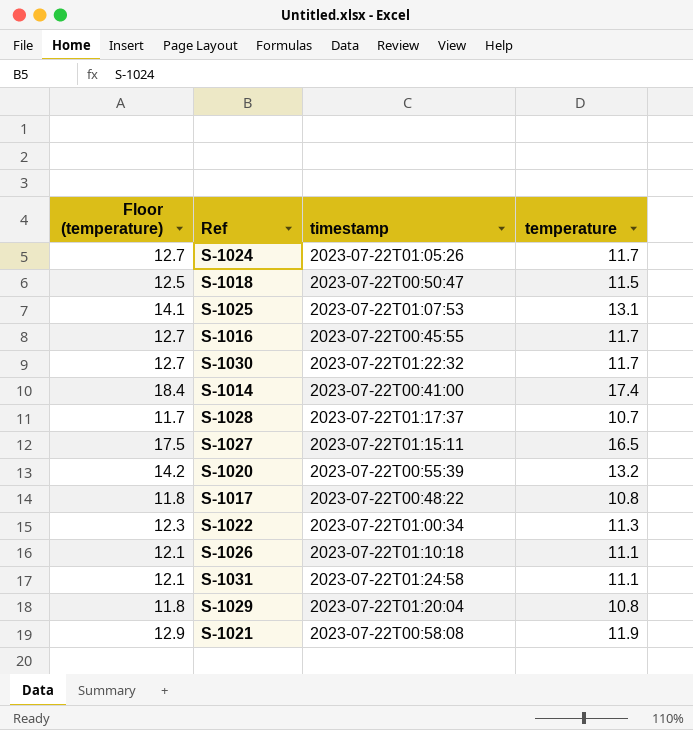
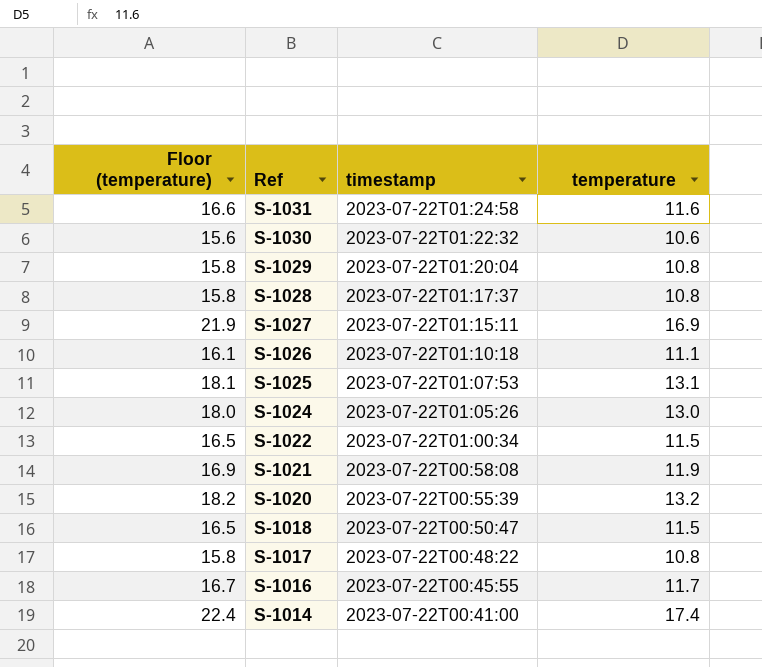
row order: none -> Ref descending
column Floor (temperature) | formula: [temperature] + 1 -> [temperature] + 5
S-1031 | temperature: 11.1 -> 11.6
S-1030 | temperature: 11.7 -> 10.6
S-1028 | temperature: 10.7 -> 10.8
S-1027 | temperature: 16.5 -> 16.9
S-1024 | temperature: 11.7 -> 13.0
S-1022 | temperature: 11.3 -> 11.5

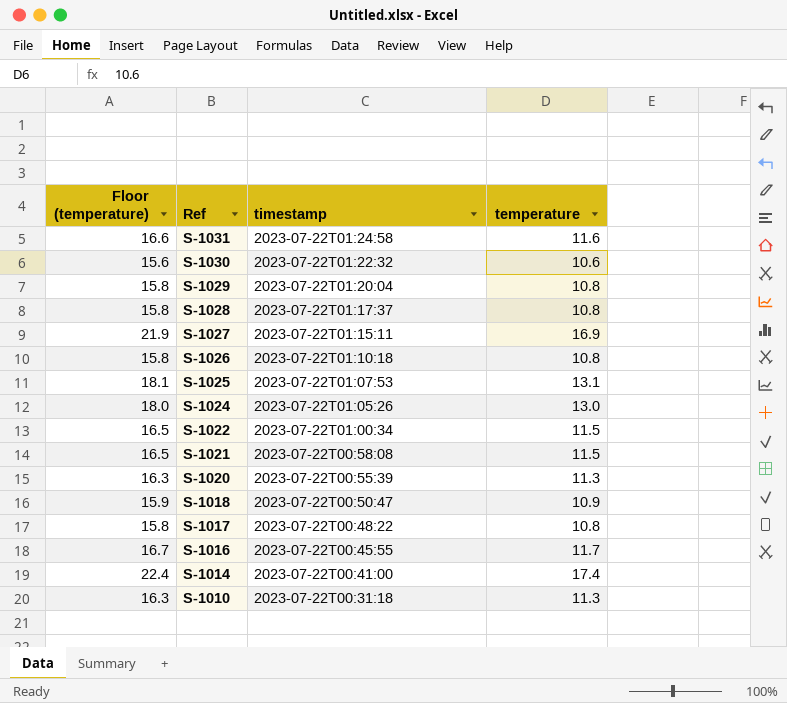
S-1026 | Floor (temperature): 16.1 -> 15.8
S-1026 | temperature: 11.1 -> 10.8
S-1021 | Floor (temperature): 16.9 -> 16.5
S-1021 | temperature: 11.9 -> 11.5
S-1020 | Floor (temperature): 18.2 -> 16.3
S-1020 | temperature: 13.2 -> 11.3
S-1018 | Floor (temperature): 16.5 -> 15.9
S-1018 | temperature: 11.5 -> 10.9
row S-1010: none -> 16.3 | 2023-07-22T00:31:18 | 11.3

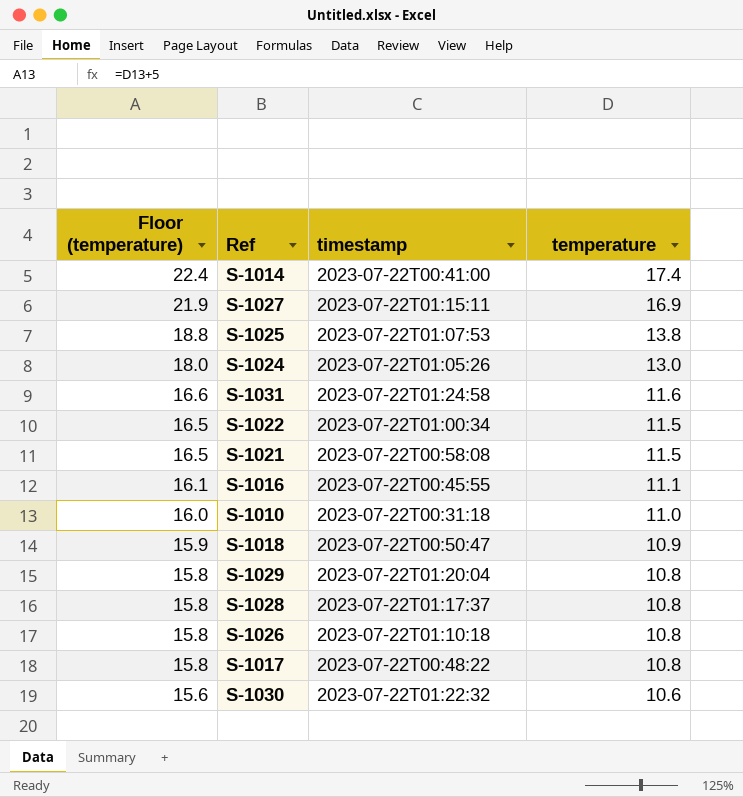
row order: Ref descending -> Floor (temperature) descending
row S-1020: 16.3 | 2023-07-22T00:55:39 | 11.3 -> none
S-1025 | Floor (temperature): 18.1 -> 18.8
S-1025 | temperature: 13.1 -> 13.8
S-1016 | Floor (temperature): 16.7 -> 16.1
S-1016 | temperature: 11.7 -> 11.1
S-1010 | Floor (temperature): 16.3 -> 16.0
S-1010 | temperature: 11.3 -> 11.0

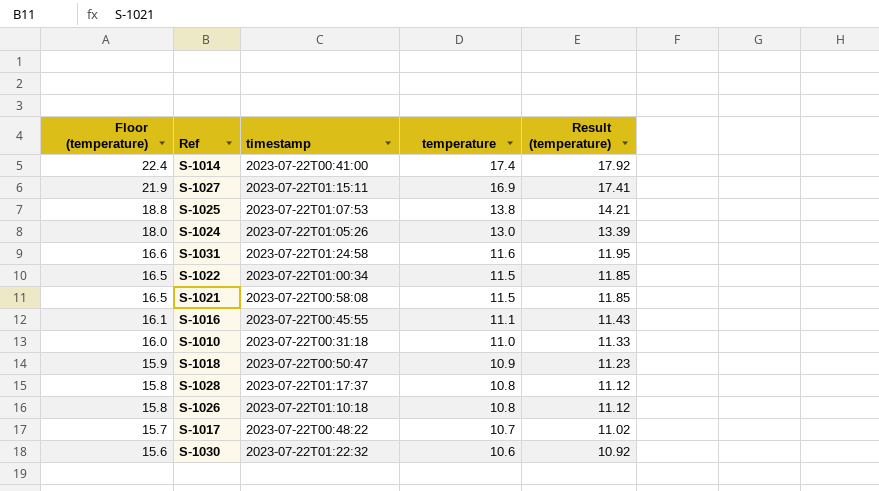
column Result (temperature) | formula: none -> [temperature] * 1.03
row S-1029: 15.8 | 2023-07-22T01:20:04 | 10.8 -> none
S-1017 | Floor (temperature): 15.8 -> 15.7
S-1017 | temperature: 10.8 -> 10.7

